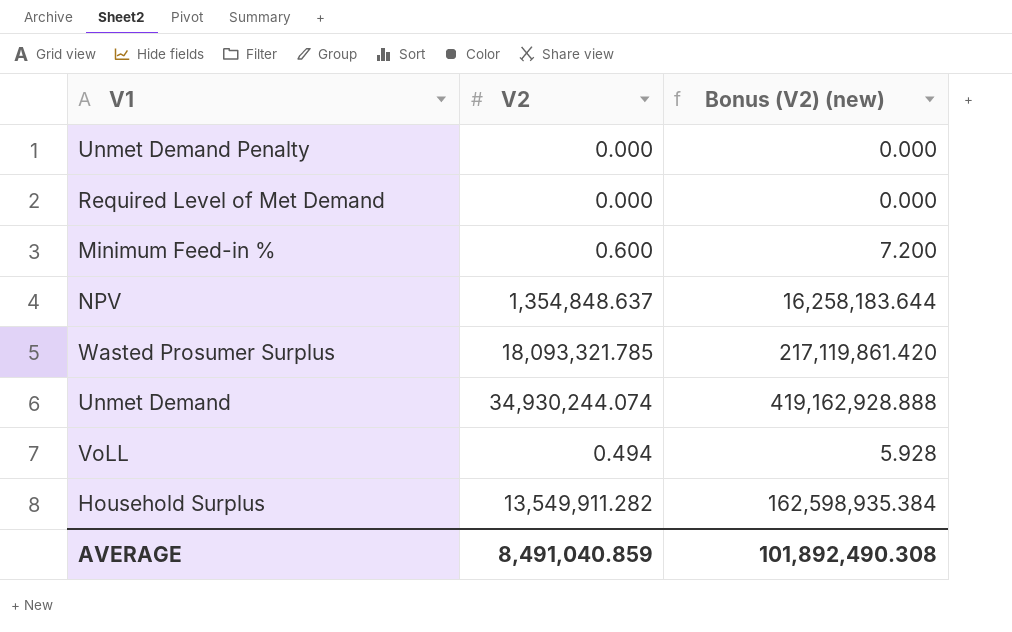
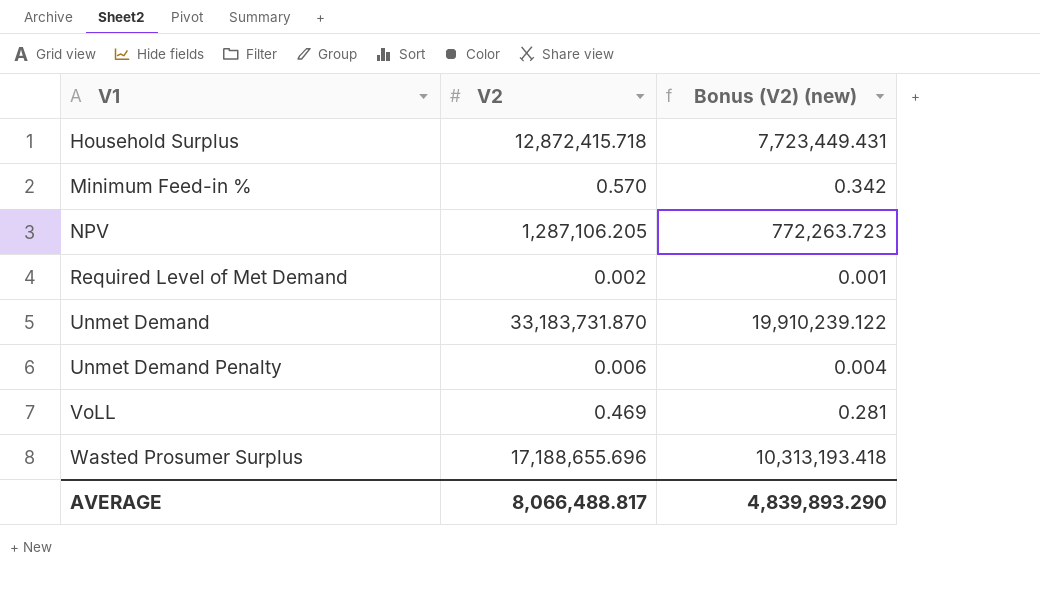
row order: none -> V1 ascending
column Bonus (V2) (new) | formula: [V2] * 12 -> [V2] * 0.6
Household Surplus | V2: 13,549,911.282 -> 12,872,415.718
Minimum Feed-in % | V2: 0.600 -> 0.570
NPV | V2: 1,354,848.637 -> 1,287,106.205
Required Level of Met Demand | V2: 0.000 -> 0.002
Unmet Demand | V2: 34,930,244.074 -> 33,183,731.870
Unmet Demand Penalty | V2: 0.000 -> 0.006
VoLL | V2: 0.494 -> 0.469
Wasted Prosumer Surplus | V2: 18,093,321.785 -> 17,188,655.696
AVERAGE | V2: 8,491,040.859 -> 8,066,488.817
AVERAGE | Bonus (V2) (new): 101,892,490.308 -> 4,839,893.290

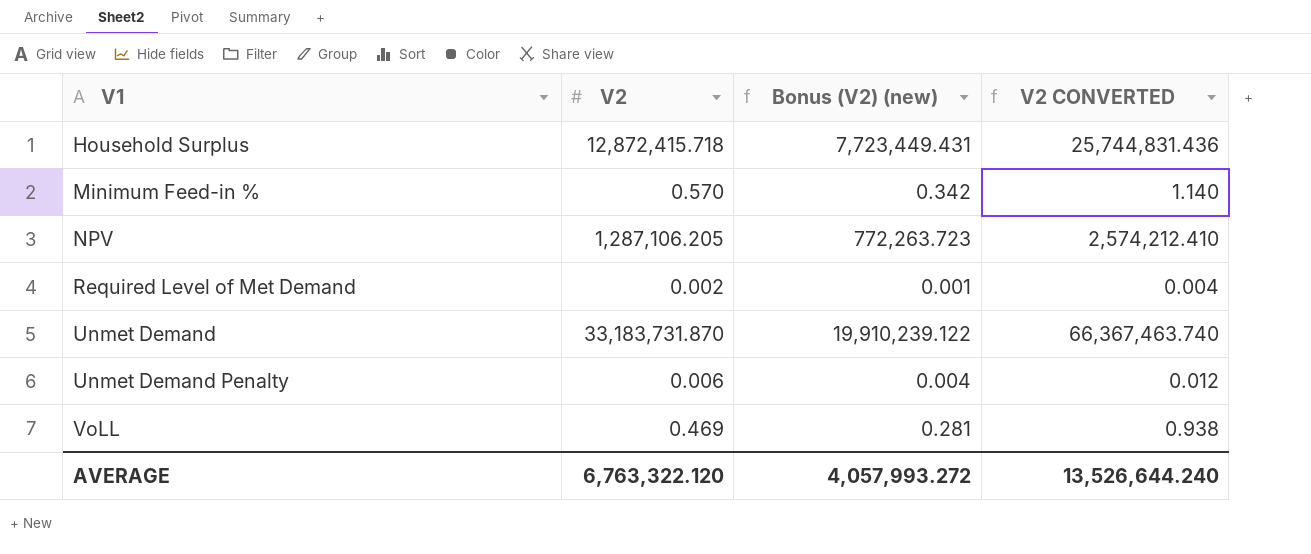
column V2 CONVERTED | formula: none -> [V2] * 2
row Wasted Prosumer Surplus: 17,188,655.696 | 10,313,193.418 -> none
AVERAGE | V2: 8,066,488.817 -> 6,763,322.120
AVERAGE | Bonus (V2) (new): 4,839,893.290 -> 4,057,993.272

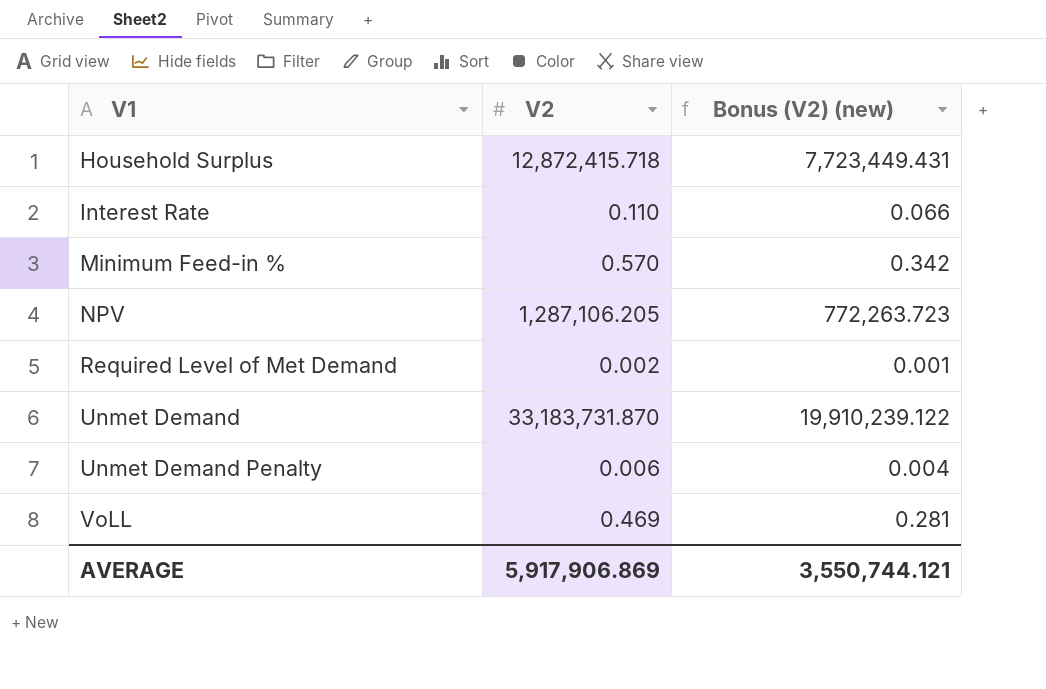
column V2 CONVERTED | formula: [V2] * 2 -> none
row Interest Rate: none -> 0.110 | 0.066
AVERAGE | V2: 6,763,322.120 -> 5,917,906.869
AVERAGE | Bonus (V2) (new): 4,057,993.272 -> 3,550,744.121

